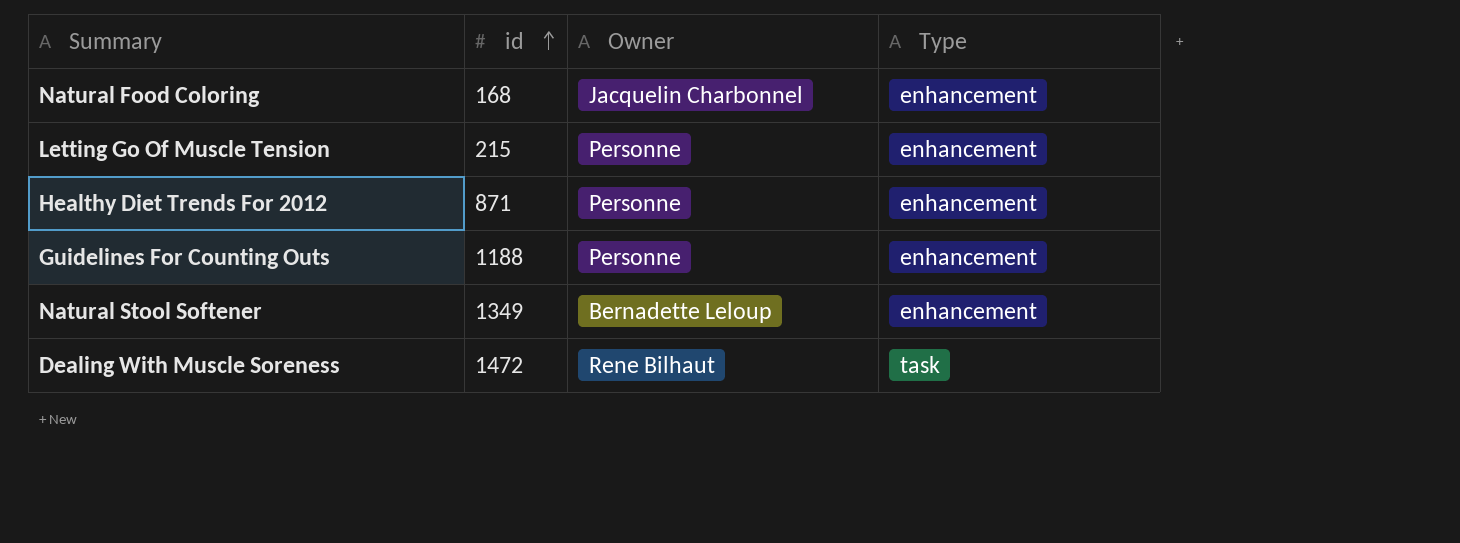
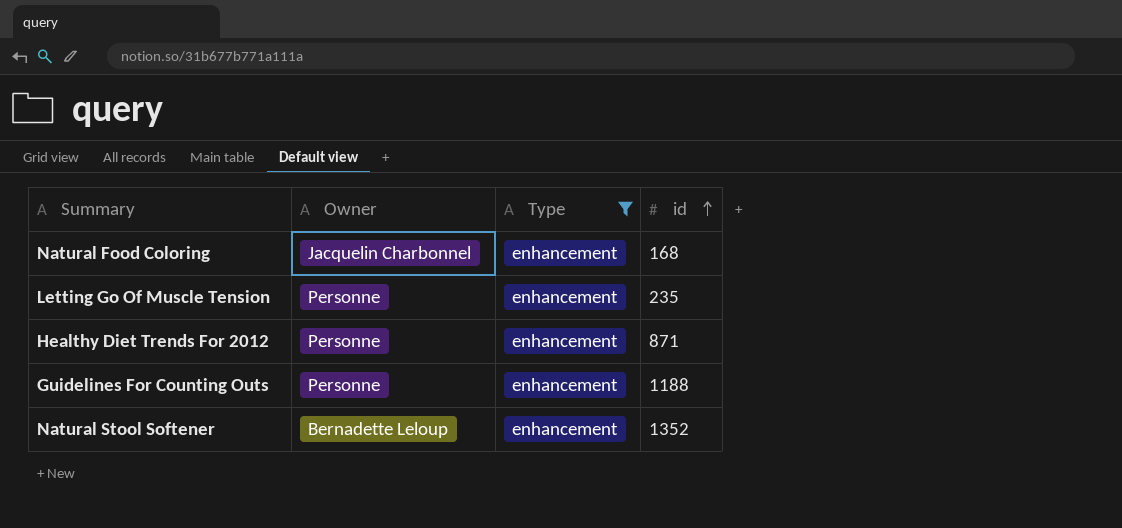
filter: none -> Type = enhancement
column id | position: 2 -> 4
Letting Go Of Muscle Tension | id: 215 -> 235
Natural Stool Softener | id: 1349 -> 1352

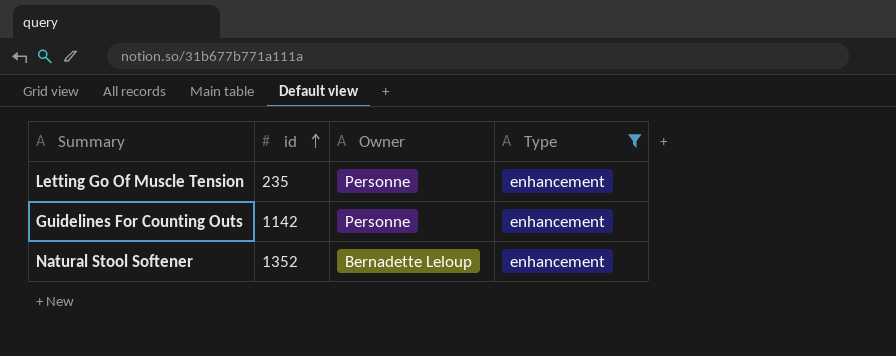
column id | position: 4 -> 2
row Natural Food Coloring: Jacquelin Charbonnel | enhancement | 168 -> none
row Healthy Diet Trends For 2012: Personne | enhancement | 871 -> none
Guidelines For Counting Outs | id: 1188 -> 1142

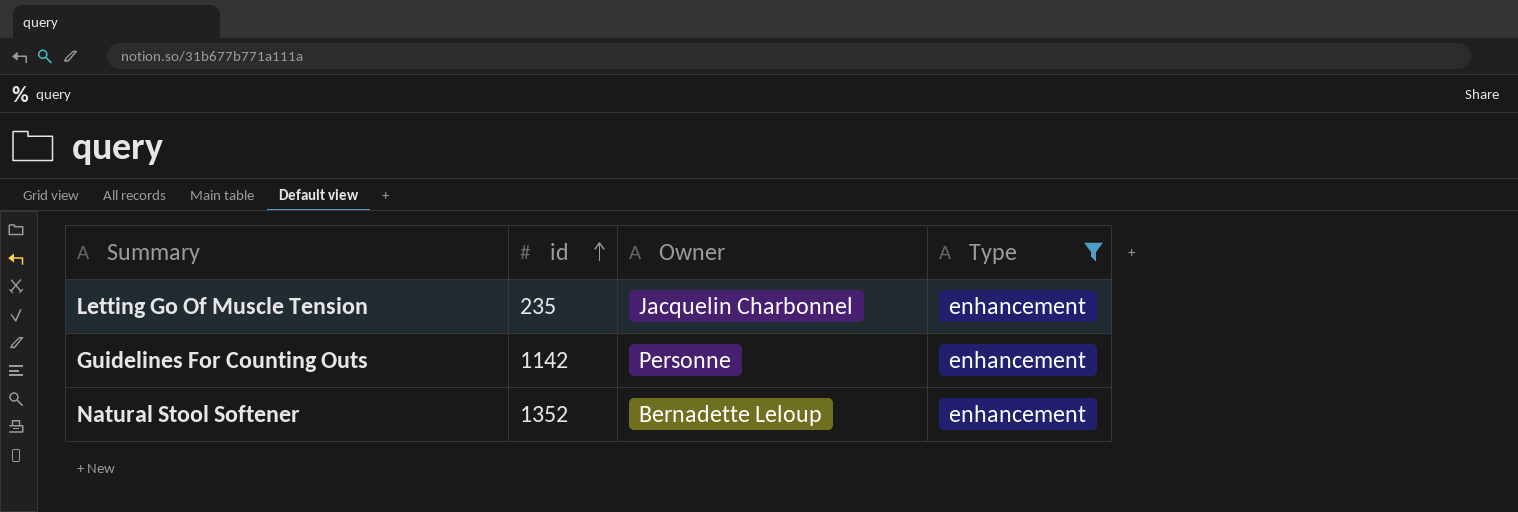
Letting Go Of Muscle Tension | Owner: Personne -> Jacquelin Charbonnel

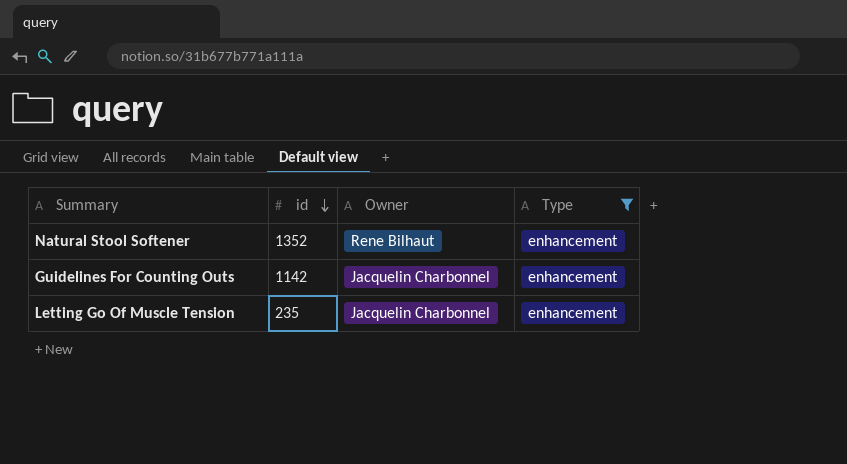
row order: id ascending -> id descending
Natural Stool Softener | Owner: Bernadette Leloup -> Rene Bilhaut
Guidelines For Counting Outs | Owner: Personne -> Jacquelin Charbonnel

